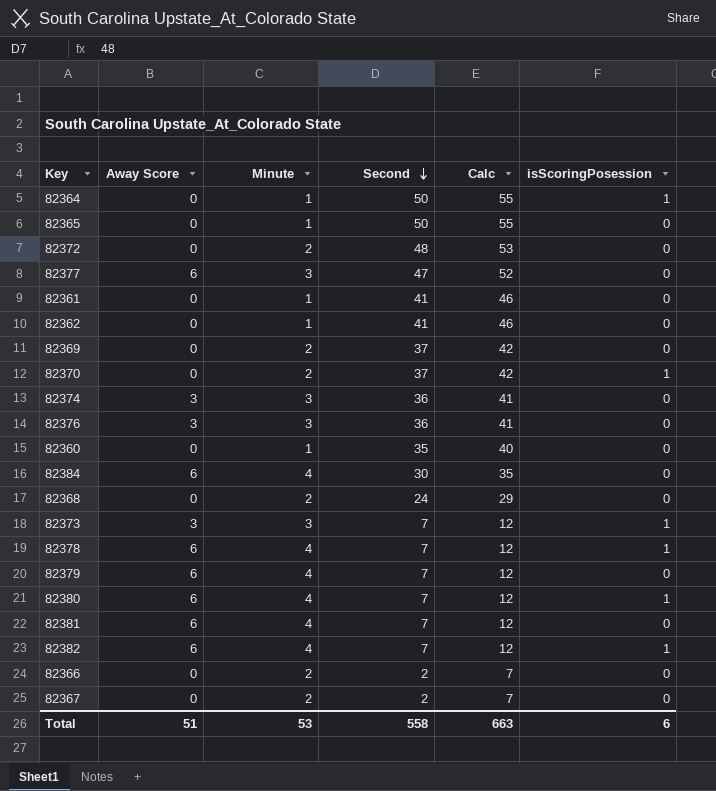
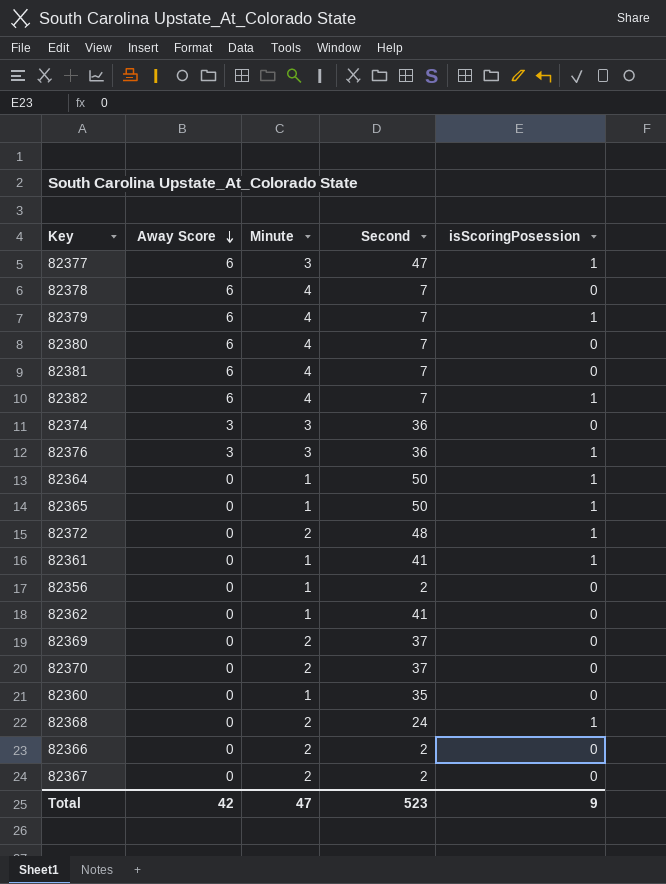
row order: Second descending -> Away Score descending
column Calc | formula: [Second] + 5 -> none
row 82384: 6 | 4 | 30 | 35 | 0 -> none
row 82373: 3 | 3 | 7 | 12 | 1 -> none
82377 | isScoringPosession: 0 -> 1
82378 | isScoringPosession: 1 -> 0
82379 | isScoringPosession: 0 -> 1
82380 | isScoringPosession: 1 -> 0
82376 | isScoringPosession: 0 -> 1
82365 | isScoringPosession: 0 -> 1
82372 | isScoringPosession: 0 -> 1
82361 | isScoringPosession: 0 -> 1
row 82356: none -> 0 | 1 | 2 | 0
82370 | isScoringPosession: 1 -> 0
82368 | isScoringPosession: 0 -> 1
Total | Away Score: 51 -> 42
Total | Minute: 53 -> 47
Total | Second: 558 -> 523
Total | isScoringPosession: 6 -> 9

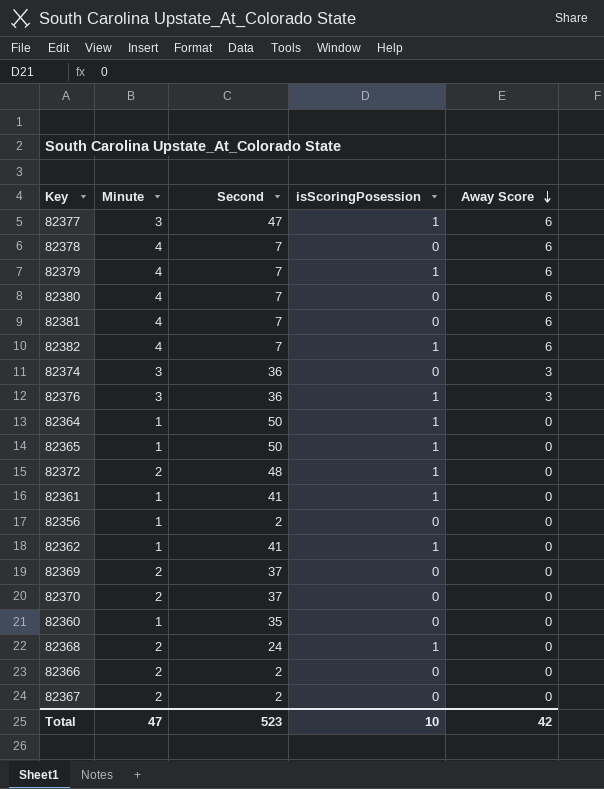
column Away Score | position: 2 -> 5
82362 | isScoringPosession: 0 -> 1
Total | isScoringPosession: 9 -> 10

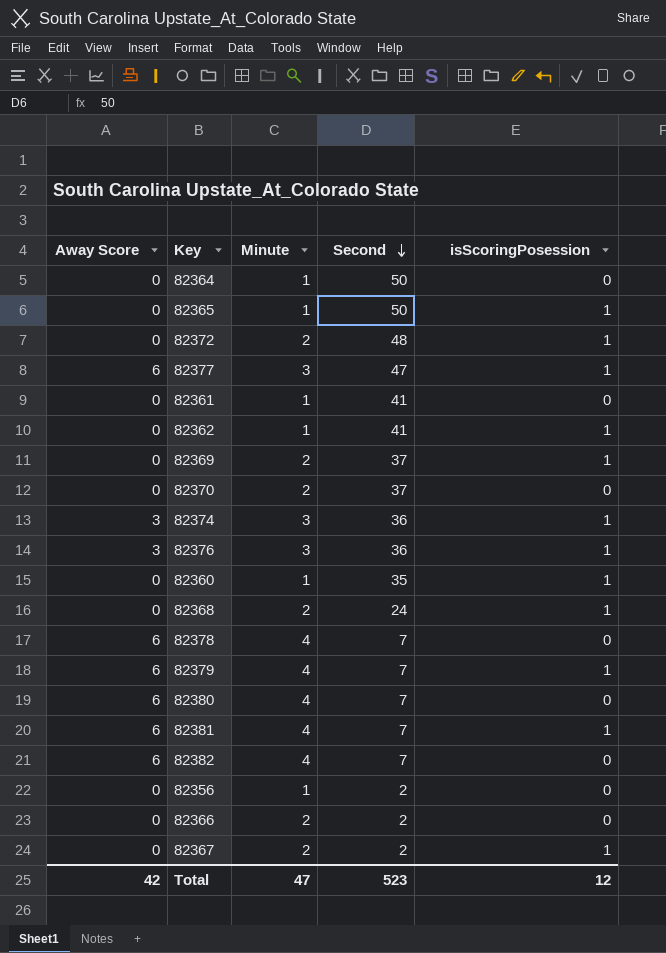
row order: Away Score descending -> Second descending
column Away Score | position: 5 -> 1
82364 | isScoringPosession: 1 -> 0
82361 | isScoringPosession: 1 -> 0
82369 | isScoringPosession: 0 -> 1
82374 | isScoringPosession: 0 -> 1
82360 | isScoringPosession: 0 -> 1
82381 | isScoringPosession: 0 -> 1
82382 | isScoringPosession: 1 -> 0
82367 | isScoringPosession: 0 -> 1
Total | isScoringPosession: 10 -> 12

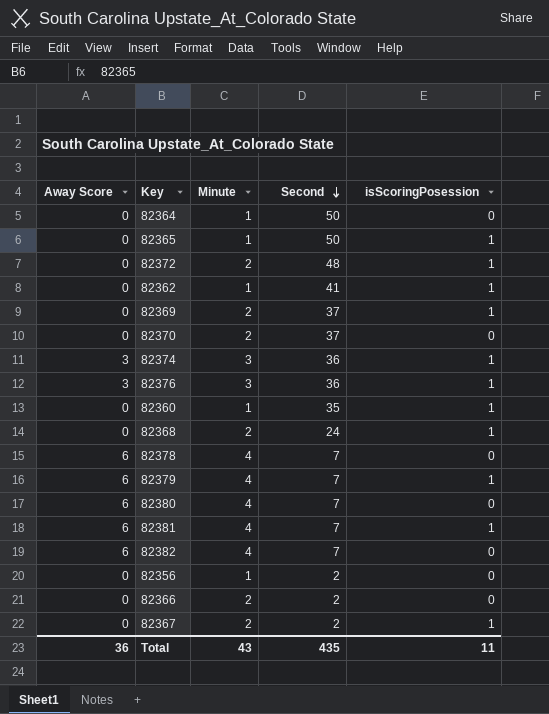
row 82377: 6 | 3 | 47 | 1 -> none
row 82361: 0 | 1 | 41 | 0 -> none
Total | Away Score: 42 -> 36
Total | Minute: 47 -> 43
Total | Second: 523 -> 435
Total | isScoringPosession: 12 -> 11

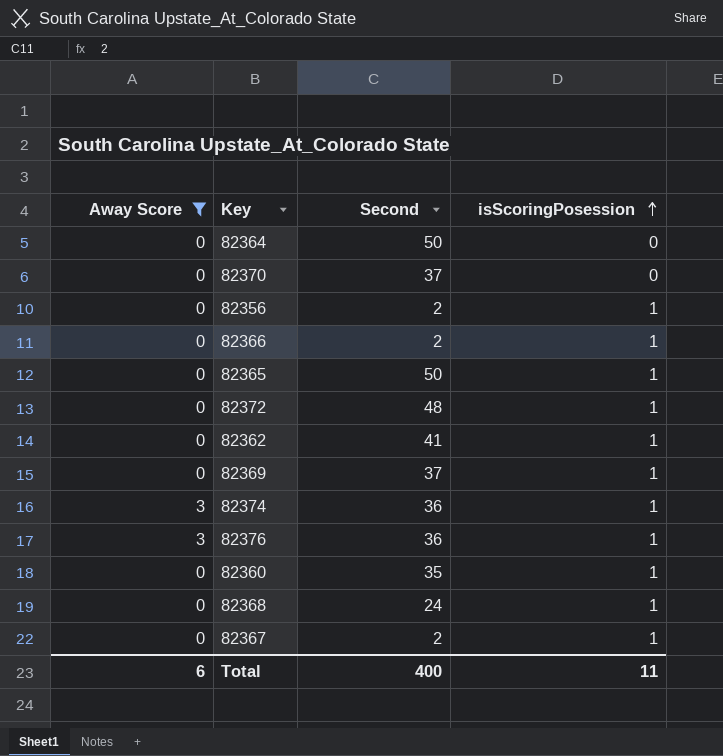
filter: none -> Away Score != 6
row order: Second descending -> isScoringPosession ascending
column Minute | position: 3 -> none
82356 | isScoringPosession: 0 -> 1
82366 | isScoringPosession: 0 -> 1
Total | Away Score: 36 -> 6
Total | Second: 435 -> 400

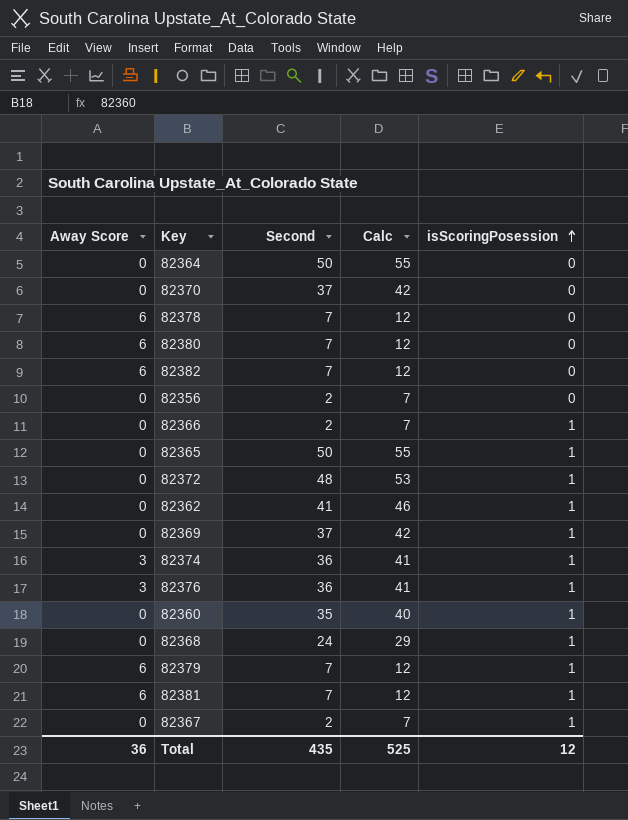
filter: Away Score != 6 -> none
column Calc | formula: none -> [Second] + 5
82356 | isScoringPosession: 1 -> 0
Total | Away Score: 6 -> 36
Total | Second: 400 -> 435
Total | isScoringPosession: 11 -> 12

